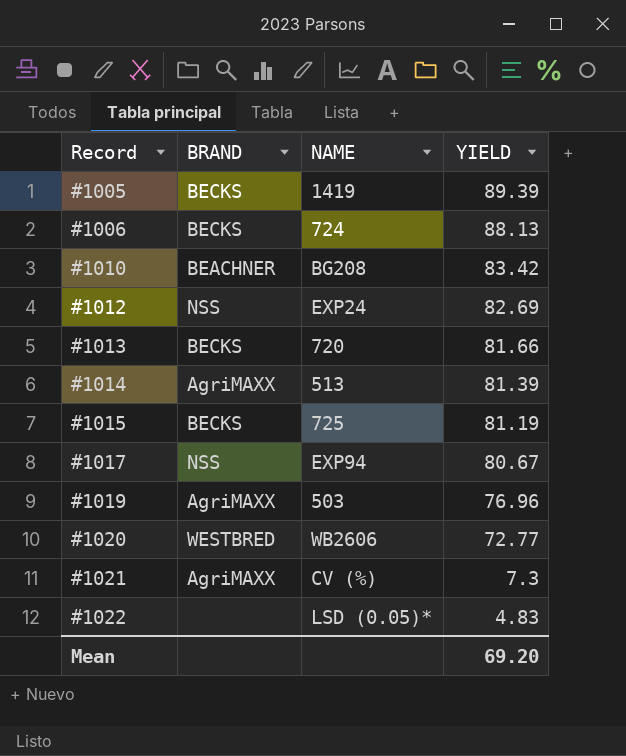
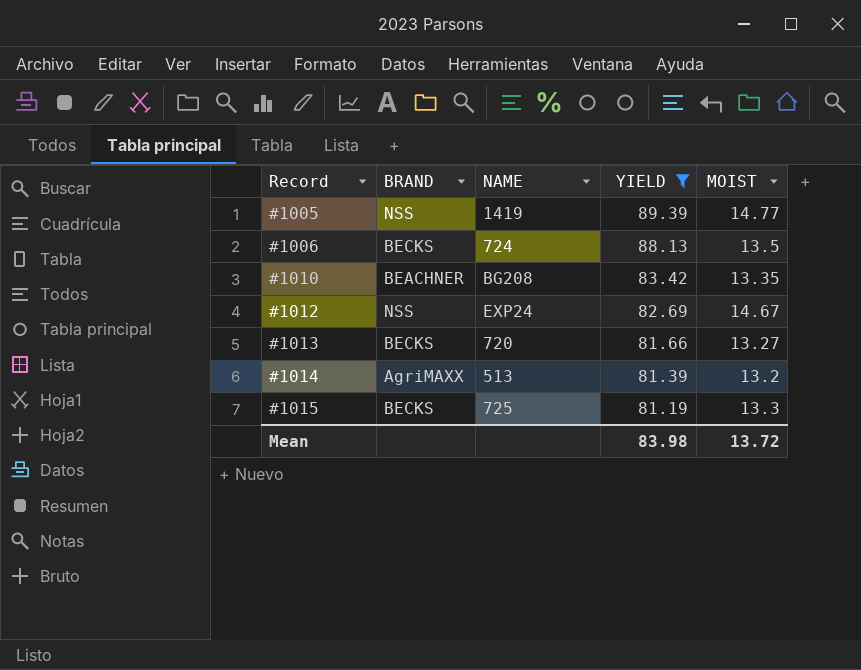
filter: none -> YIELD >= 81.19
column MOIST | position: none -> 5
#1005 | BRAND: BECKS -> NSS
Mean | YIELD: 69.20 -> 83.98

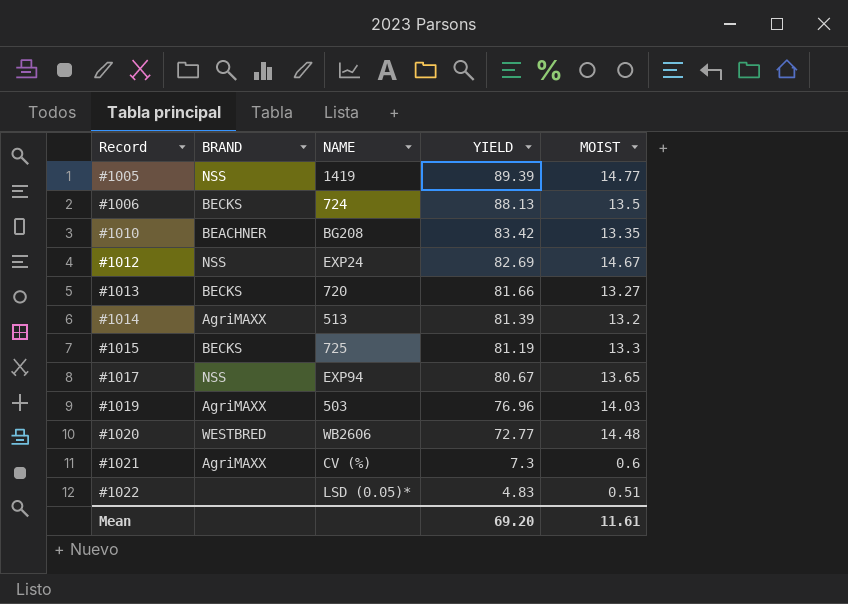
filter: YIELD >= 81.19 -> none
Mean | YIELD: 83.98 -> 69.20
Mean | MOIST: 13.72 -> 11.61

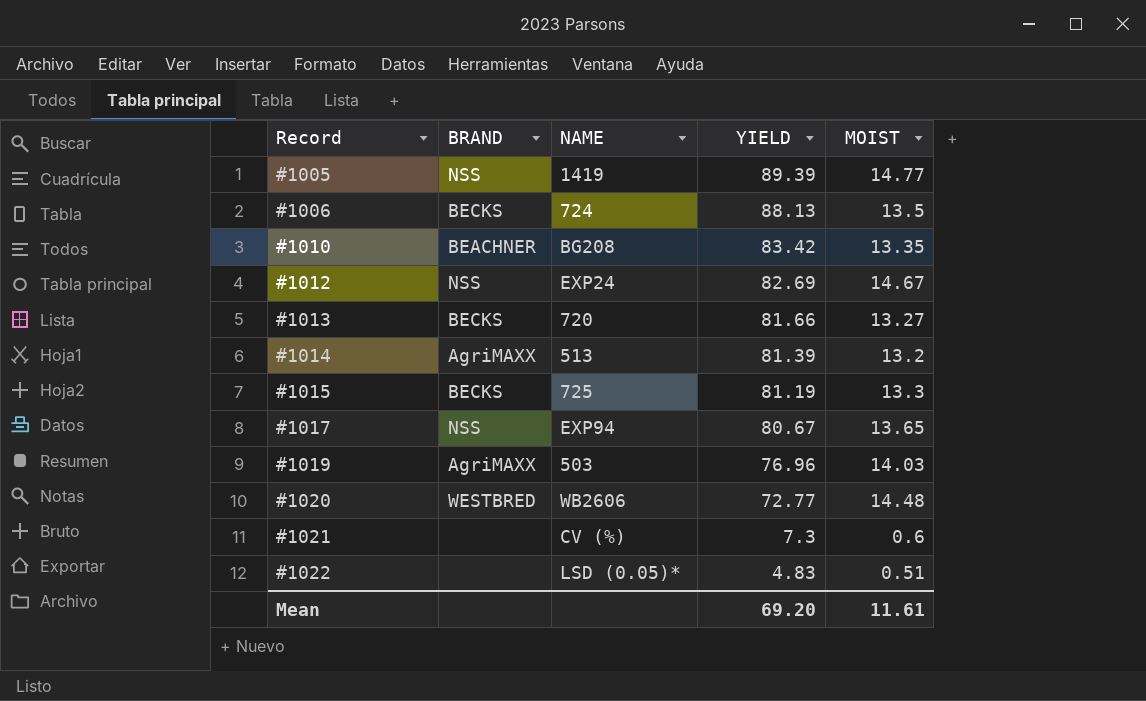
#1021 | BRAND: AgriMAXX -> none

